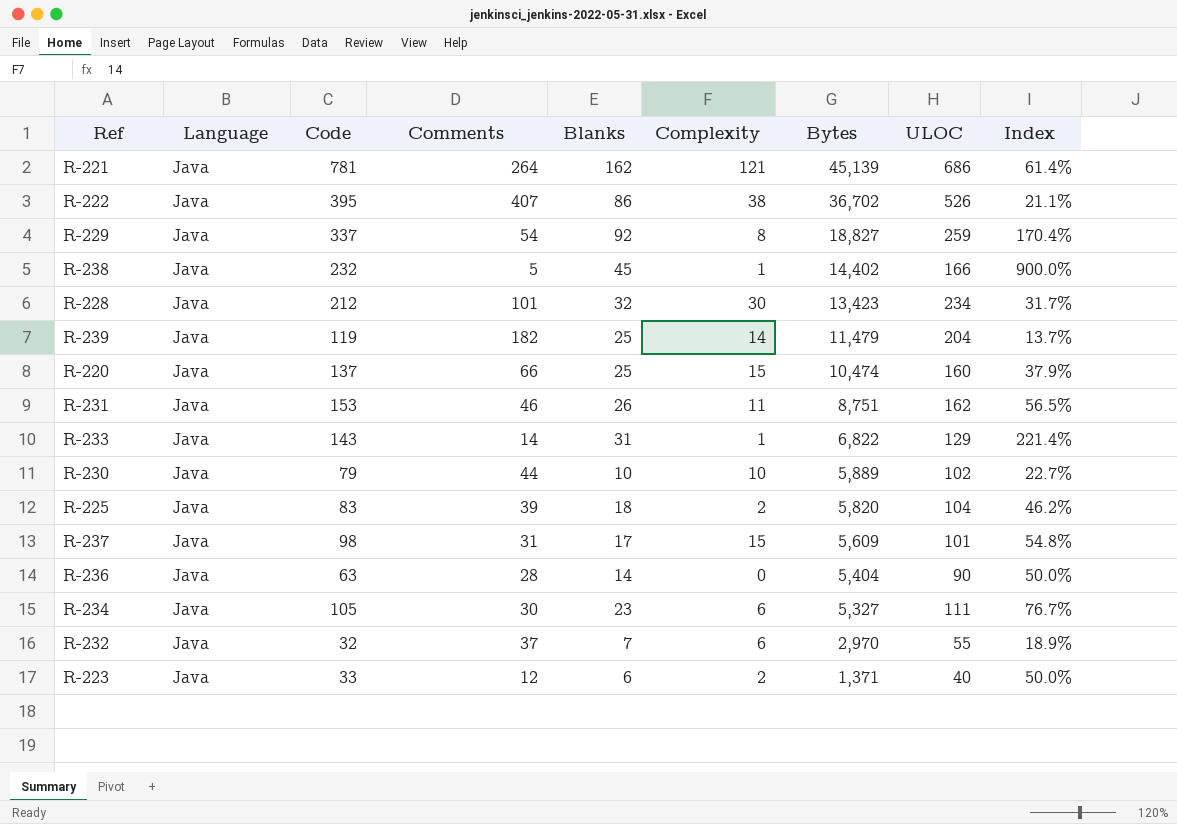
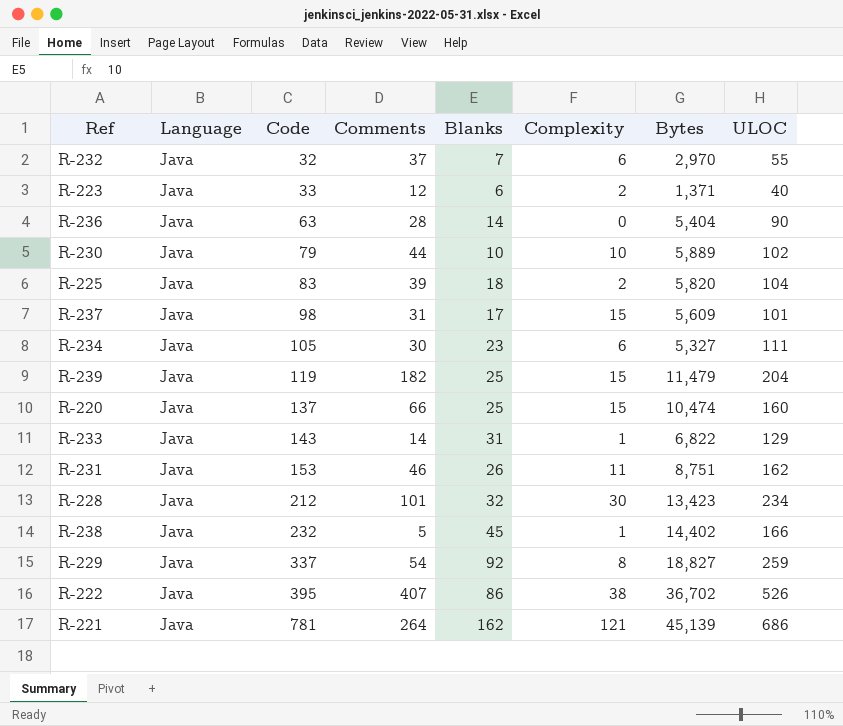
row order: Bytes descending -> Code ascending
column Index | formula: [Blanks] / [Comments] -> none
R-239 | Complexity: 14 -> 15

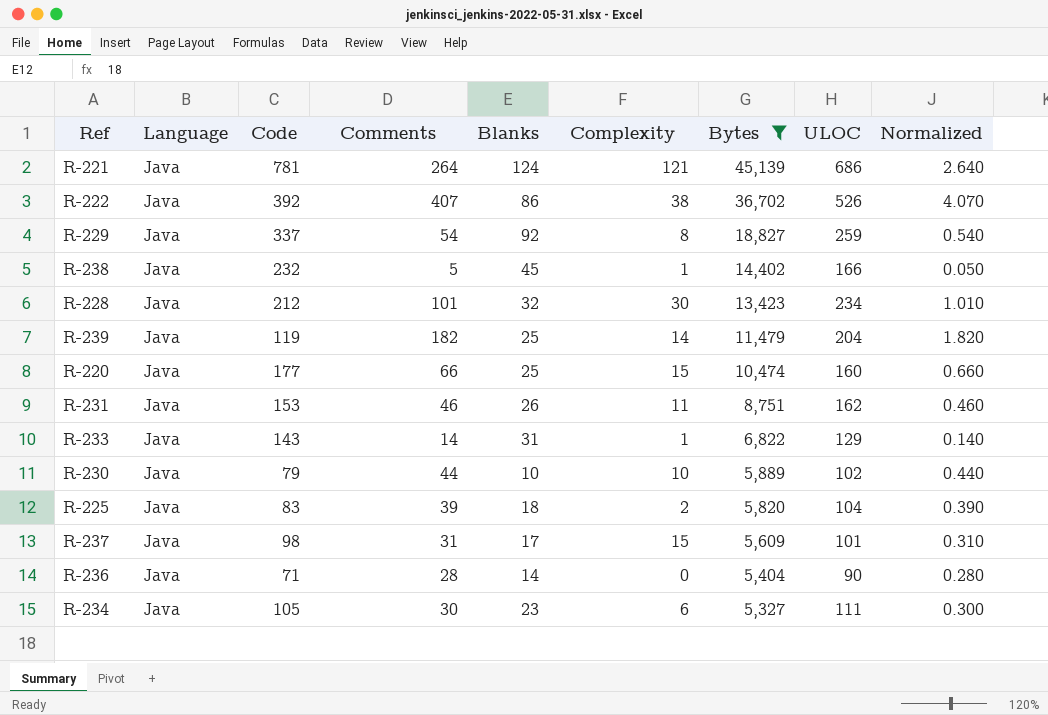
filter: none -> Bytes >= 5,327
row order: Code ascending -> Bytes descending
column Normalized | formula: none -> [Comments] * 0.01
R-221 | Blanks: 162 -> 124
R-222 | Code: 395 -> 392
R-239 | Complexity: 15 -> 14
R-220 | Code: 137 -> 177
R-236 | Code: 63 -> 71

